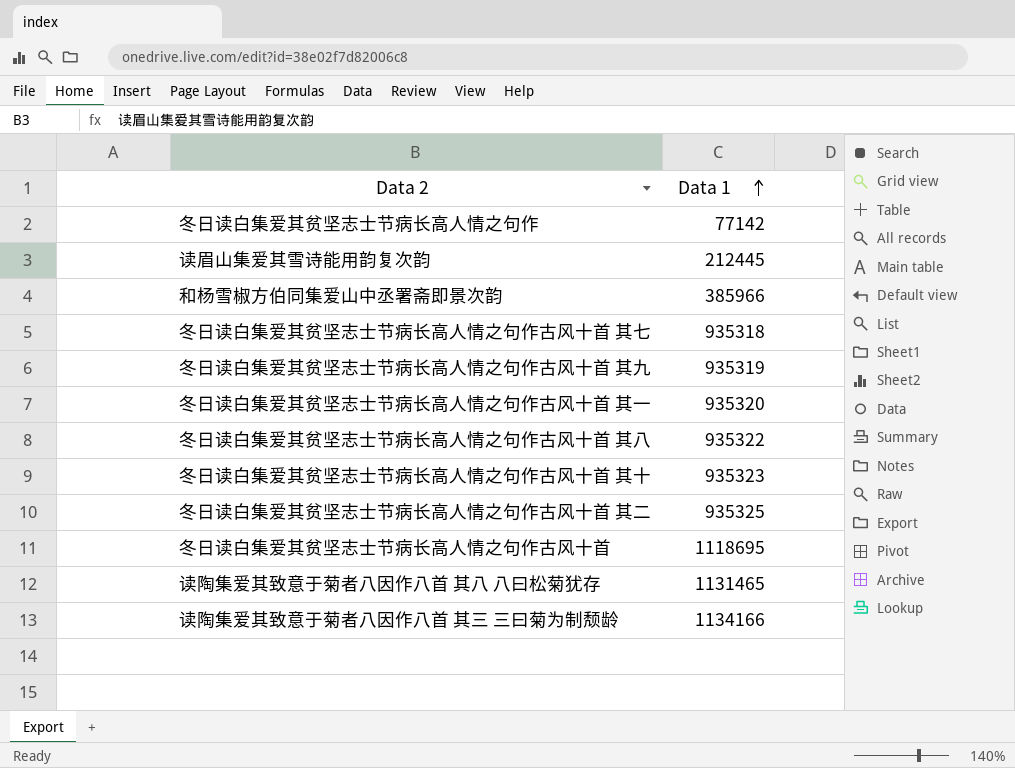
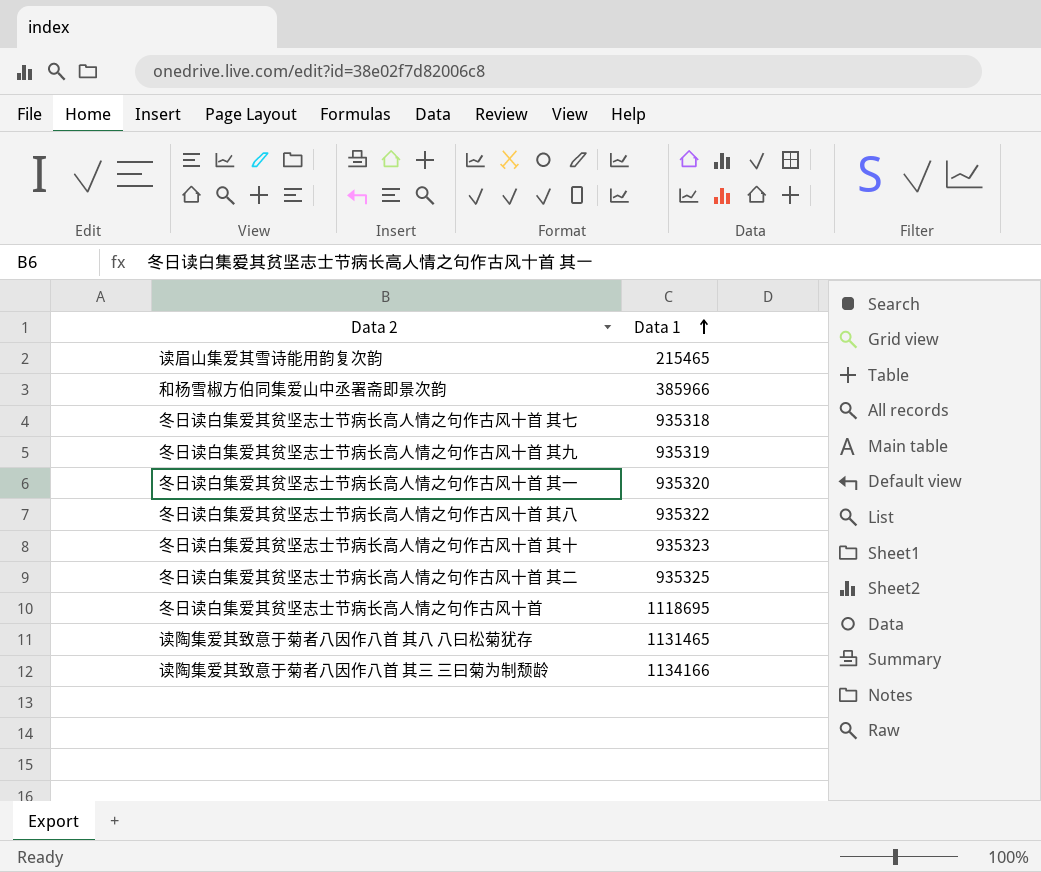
row 冬日读白集爱其贫坚志士节病长高人情之句作: 77142 -> none
读眉山集爱其雪诗能用韵复次韵 | Data 1: 212445 -> 215465

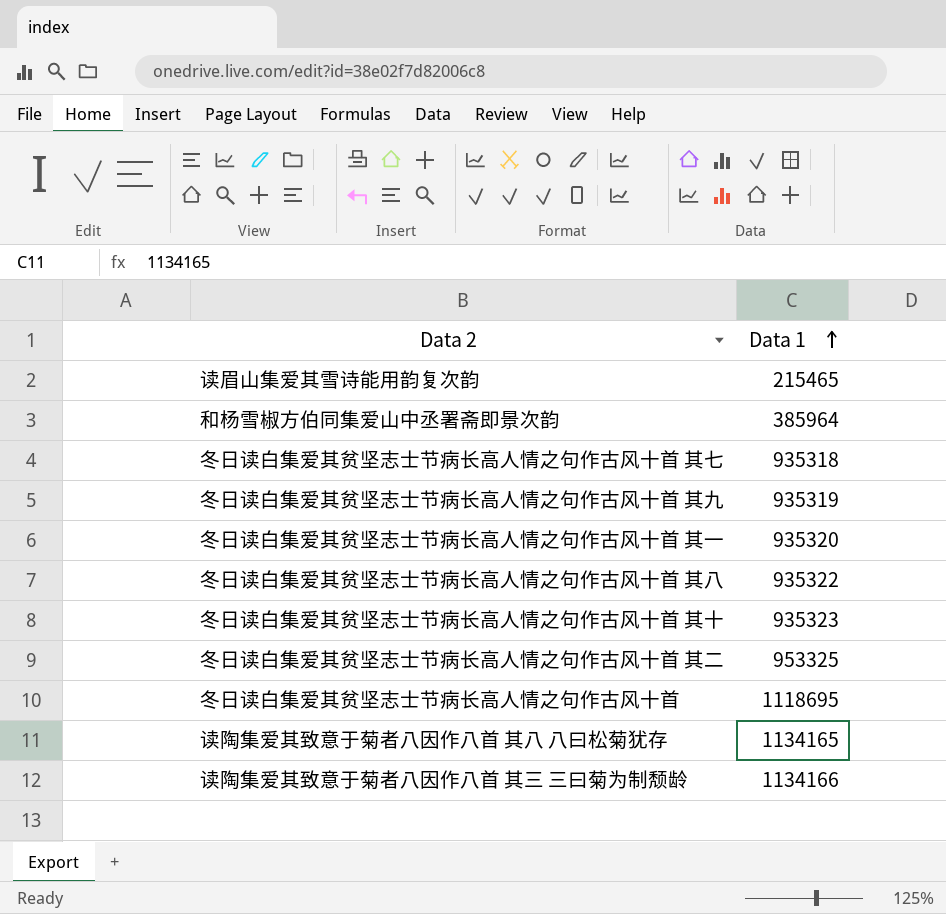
和杨雪椒方伯同集爱山中丞署斋即景次韵 | Data 1: 385966 -> 385964
冬日读白集爱其贫坚志士节病长高人情之句作古风十首 其二 | Data 1: 935325 -> 953325
读陶集爱其致意于菊者八因作八首 其八 八曰松菊犹存 | Data 1: 1131465 -> 1134165

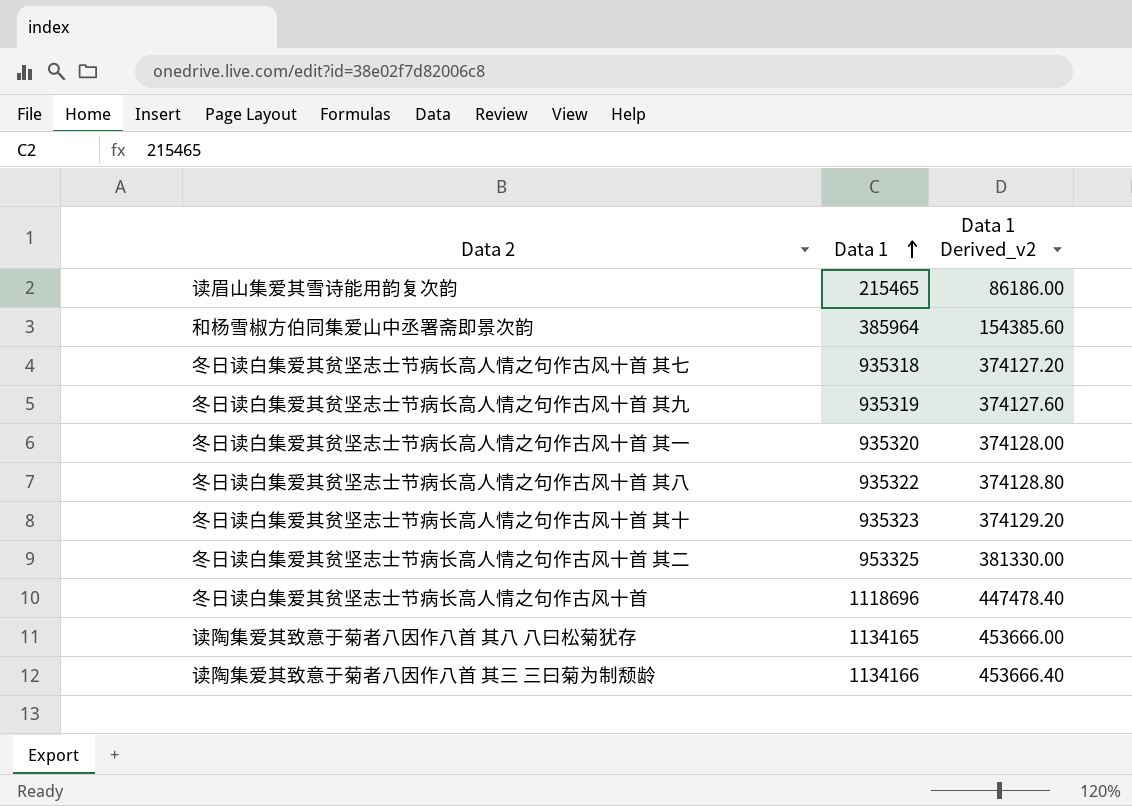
column Data 1 Derived_v2 | formula: none -> [Data 1] * 0.4
冬日读白集爱其贫坚志士节病长高人情之句作古风十首 | Data 1: 1118695 -> 1118696

